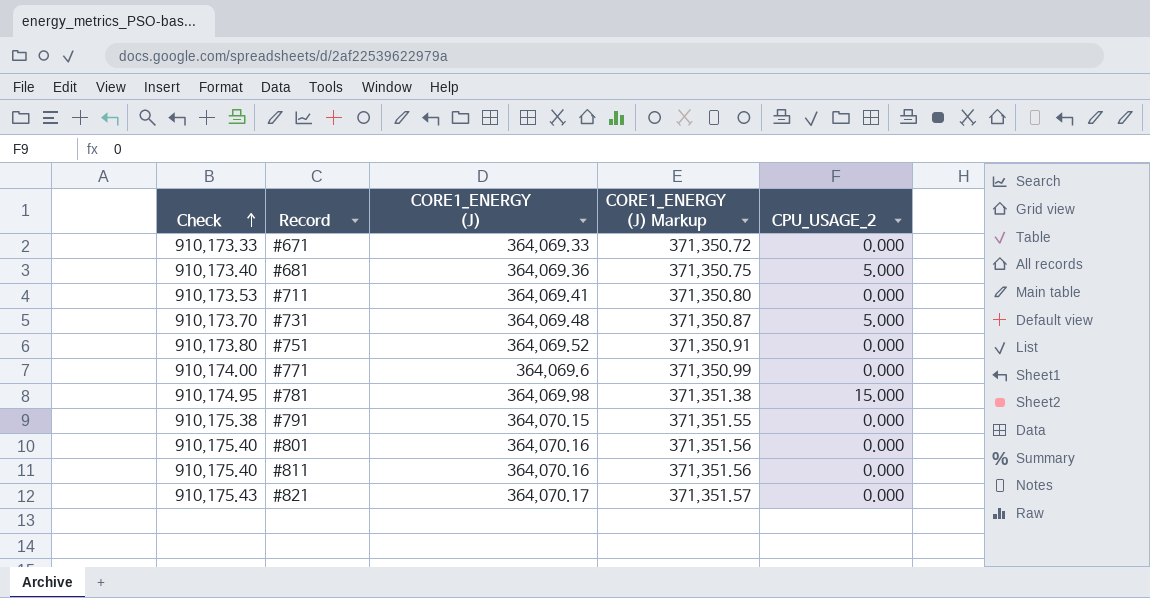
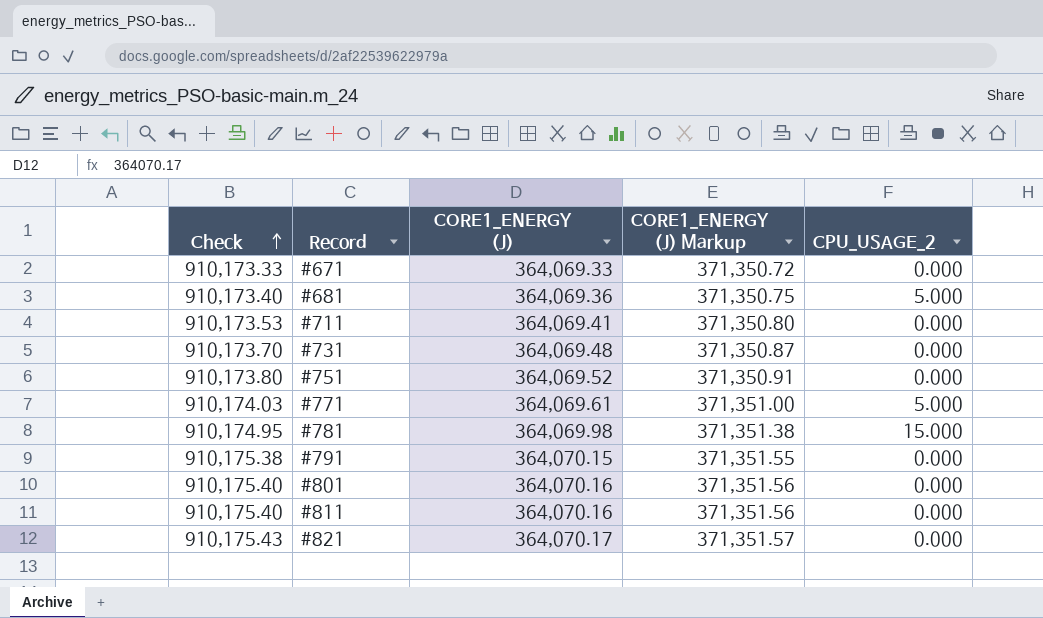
#731 | CPU_USAGE_2: 5.000 -> 0.000
#771 | Check: 910,174.00 -> 910,174.03
#771 | CORE1_ENERGY (J): 364,069.6 -> 364,069.61
#771 | CORE1_ENERGY (J) Markup: 371,350.99 -> 371,351.00
#771 | CPU_USAGE_2: 0.000 -> 5.000

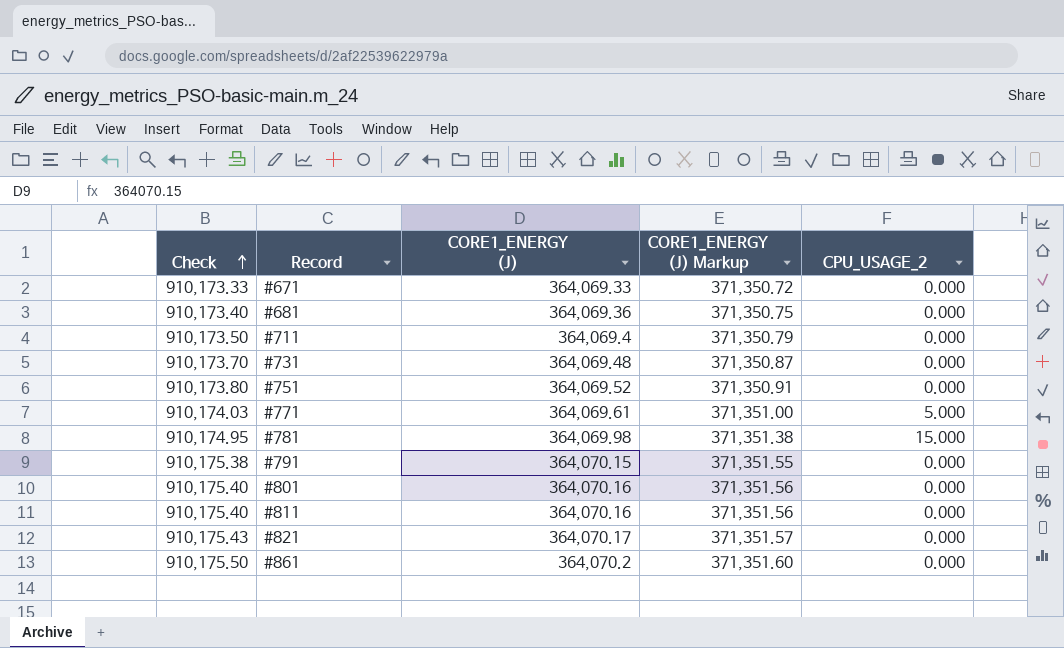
#681 | CPU_USAGE_2: 5.000 -> 0.000
#711 | Check: 910,173.53 -> 910,173.50
#711 | CORE1_ENERGY (J): 364,069.41 -> 364,069.4
#711 | CORE1_ENERGY (J) Markup: 371,350.80 -> 371,350.79
row #861: none -> 910,175.50 | 364,070.2 | 371,351.60 | 0.000

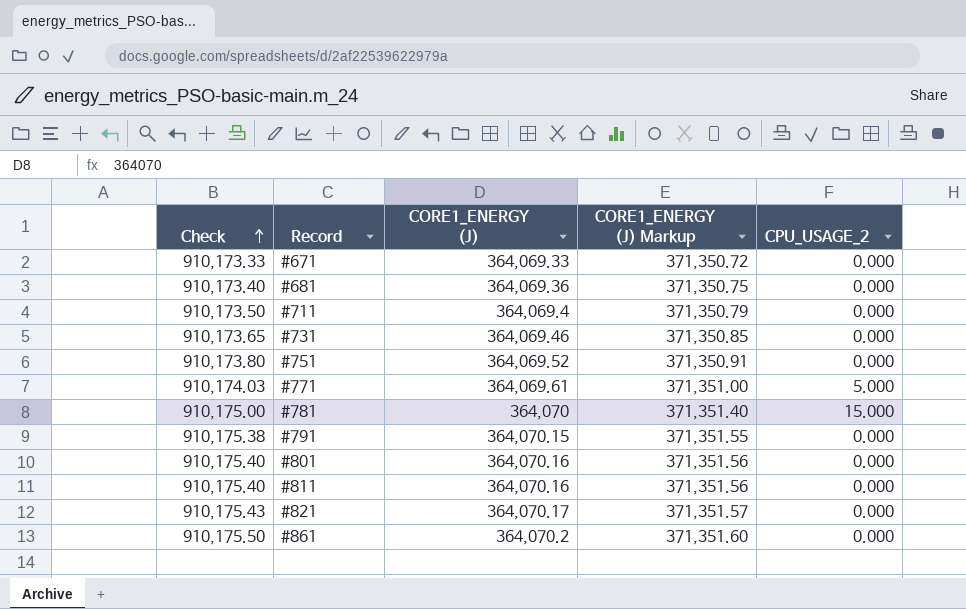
#731 | Check: 910,173.70 -> 910,173.65
#731 | CORE1_ENERGY (J): 364,069.48 -> 364,069.46
#731 | CORE1_ENERGY (J) Markup: 371,350.87 -> 371,350.85
#781 | Check: 910,174.95 -> 910,175.00
#781 | CORE1_ENERGY (J): 364,069.98 -> 364,070
#781 | CORE1_ENERGY (J) Markup: 371,351.38 -> 371,351.40

